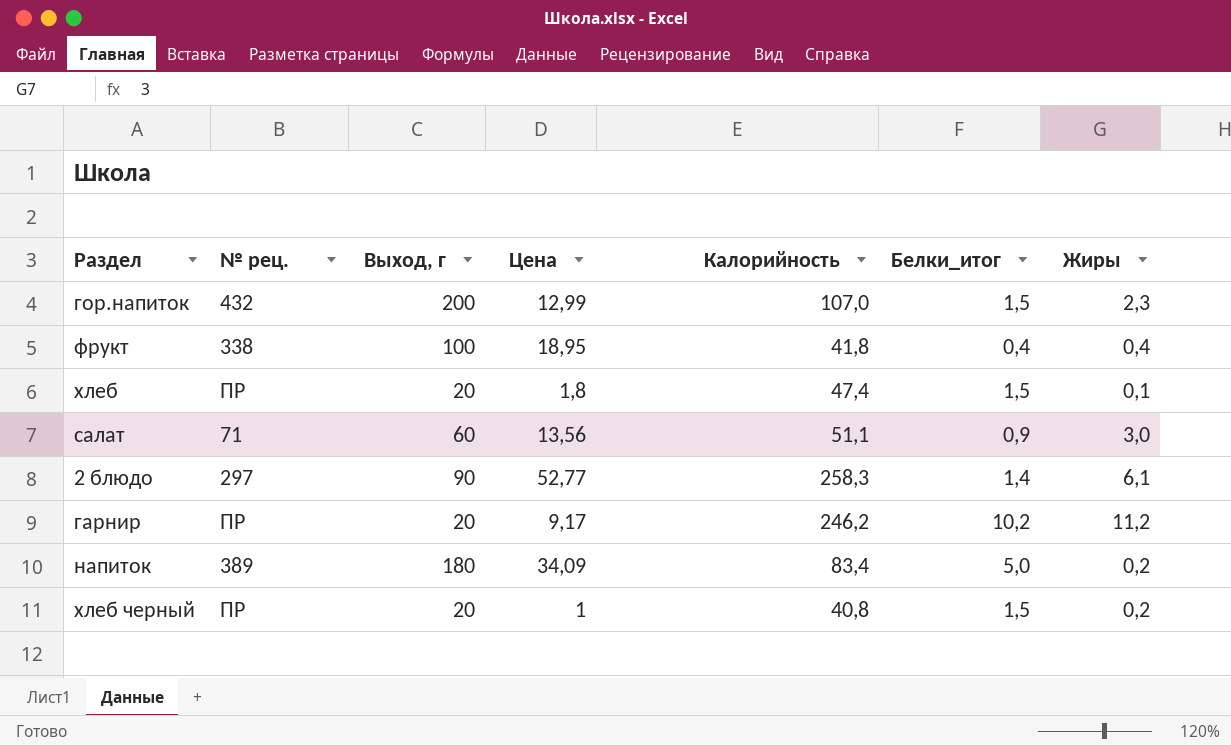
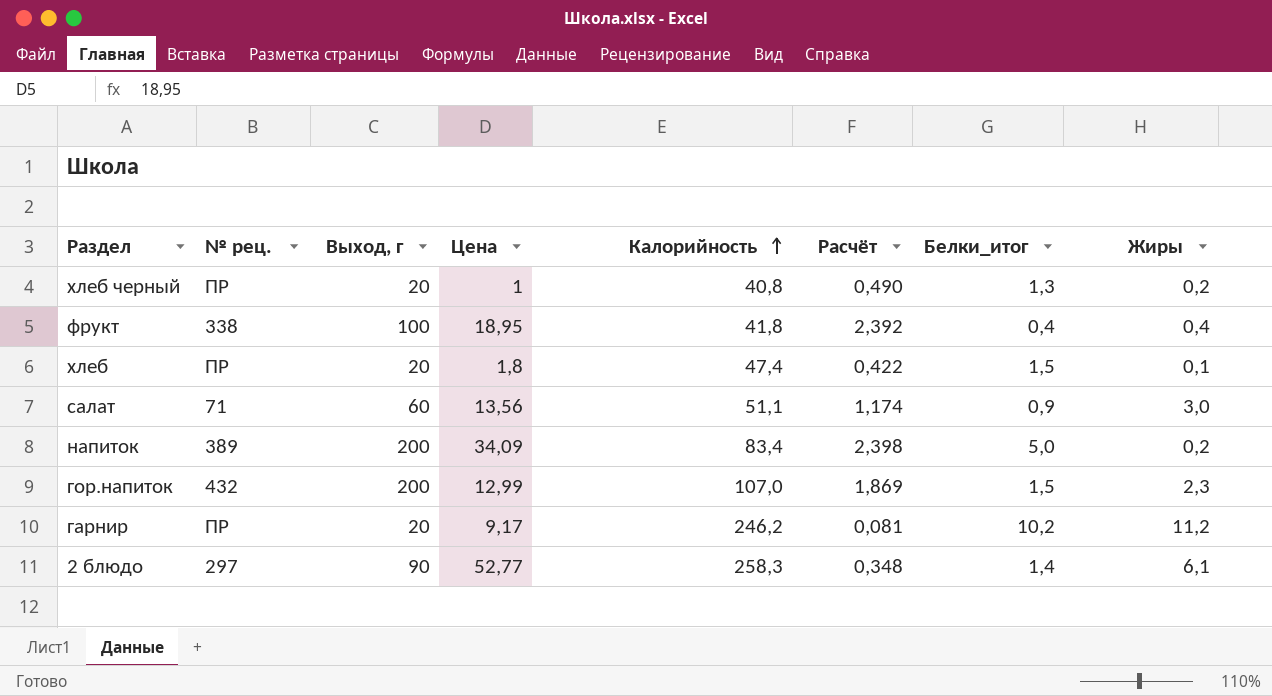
row order: none -> Калорийность ascending
column Расчёт | formula: none -> [Выход, г] / [Калорийность]
хлеб черный | Белки_итог: 1,5 -> 1,3
напиток | Выход, г: 180 -> 200

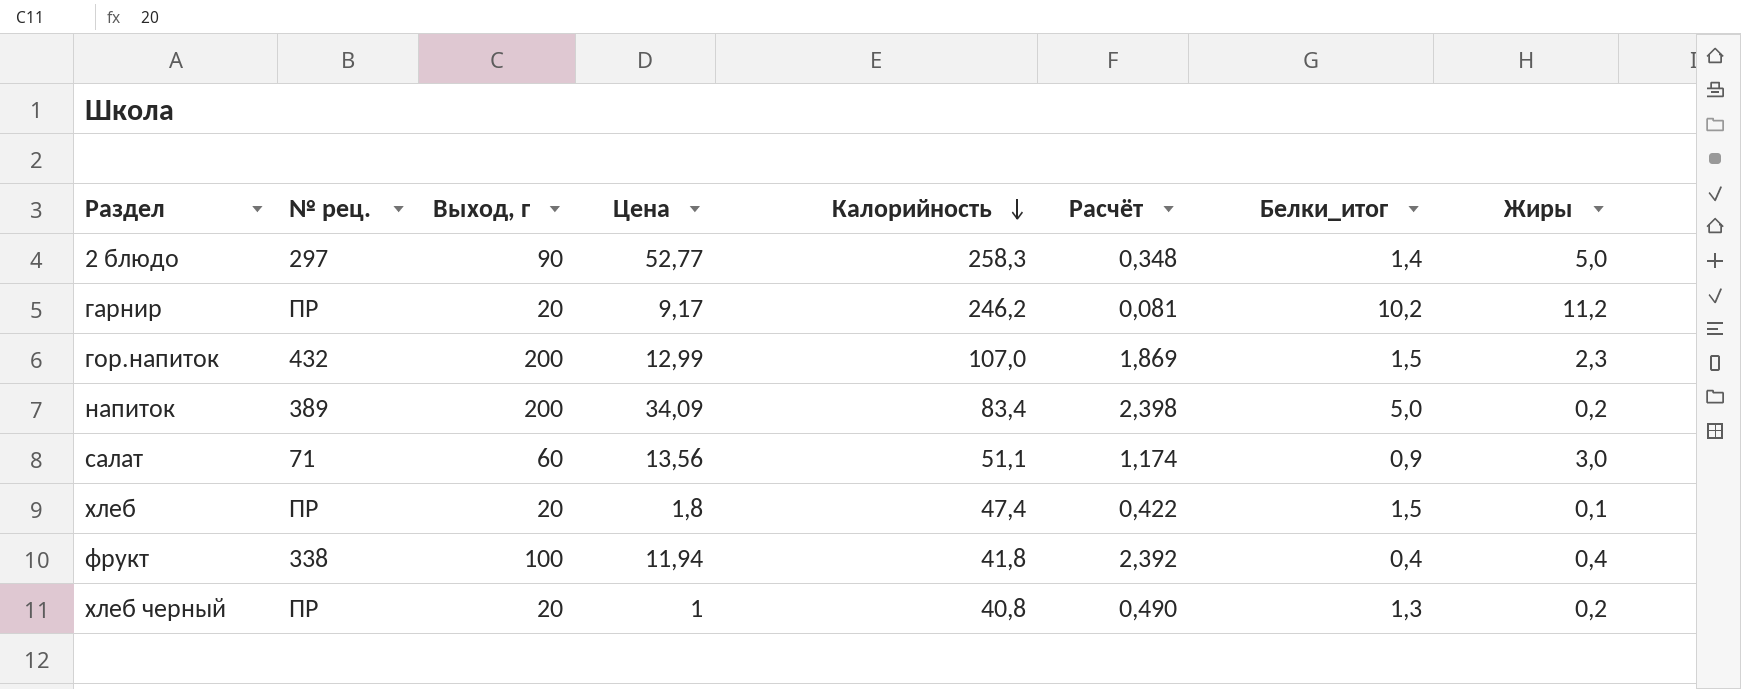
row order: Калорийность ascending -> Калорийность descending
2 блюдо | Жиры: 6,1 -> 5,0
фрукт | Цена: 18,95 -> 11,94

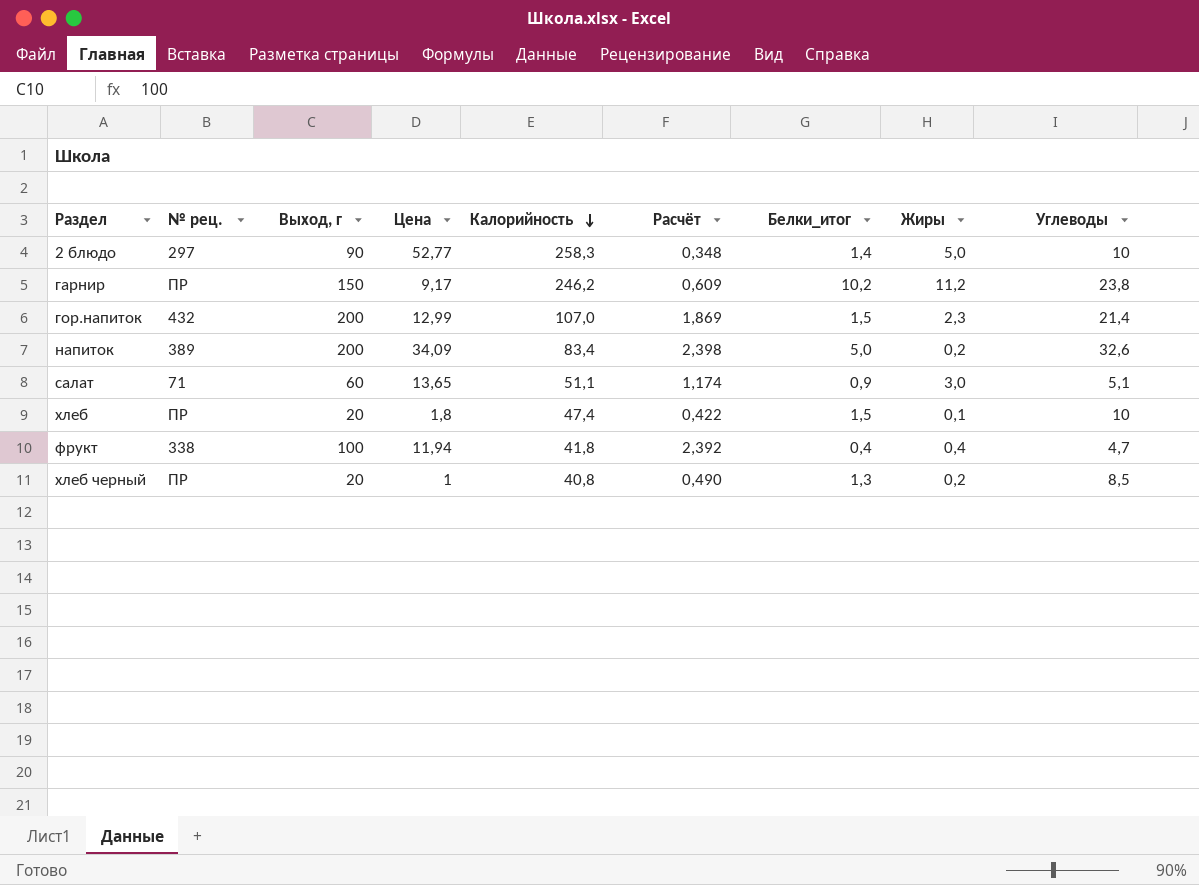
column Углеводы | position: none -> 9
гарнир | Выход, г: 20 -> 150
гарнир | Расчёт: 0,081 -> 0,609
салат | Цена: 13,56 -> 13,65

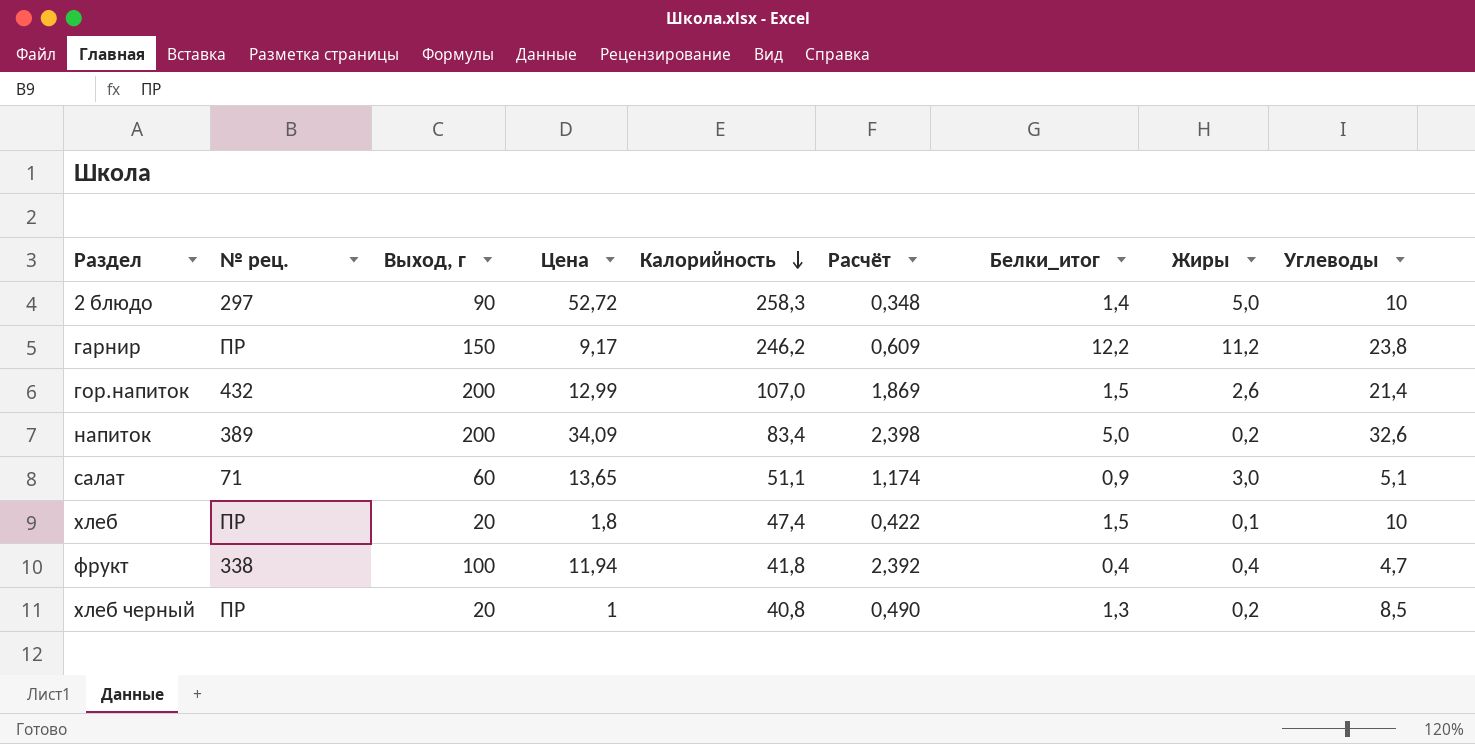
2 блюдо | Цена: 52,77 -> 52,72
гарнир | Белки_итог: 10,2 -> 12,2
гор.напиток | Жиры: 2,3 -> 2,6

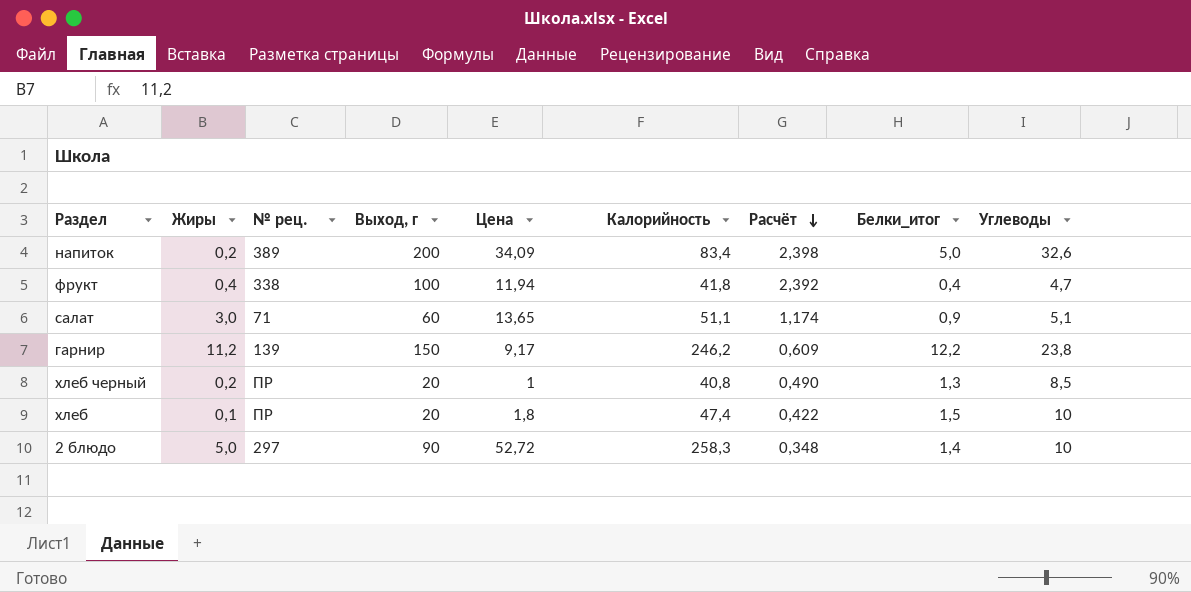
row order: Калорийность descending -> Расчёт descending
column Жиры | position: 8 -> 2
row гор.напиток: 432 | 200 | 12,99 | 107,0 | 1,869 | 1,5 | 2,6 | 21,4 -> none
гарнир | № рец.: ПР -> 139

